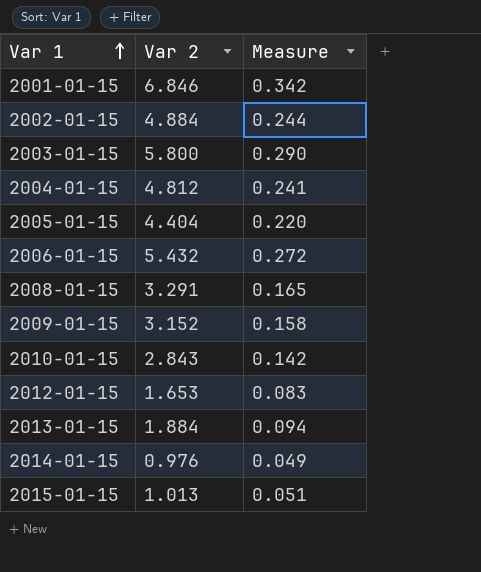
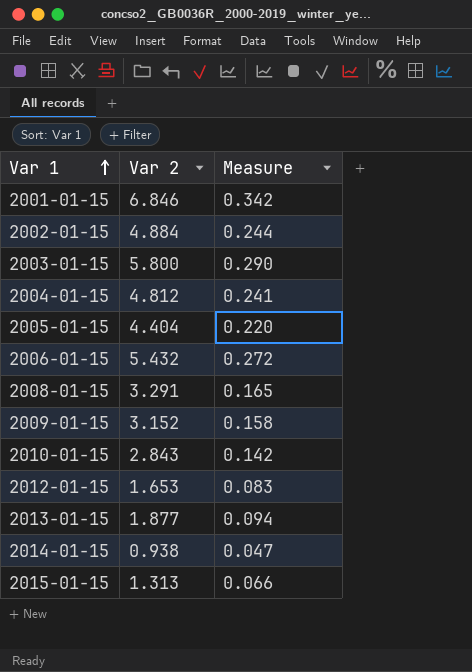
2013-01-15 | Var 2: 1.884 -> 1.877
2014-01-15 | Var 2: 0.976 -> 0.938
2014-01-15 | Measure: 0.049 -> 0.047
2015-01-15 | Var 2: 1.013 -> 1.313
2015-01-15 | Measure: 0.051 -> 0.066

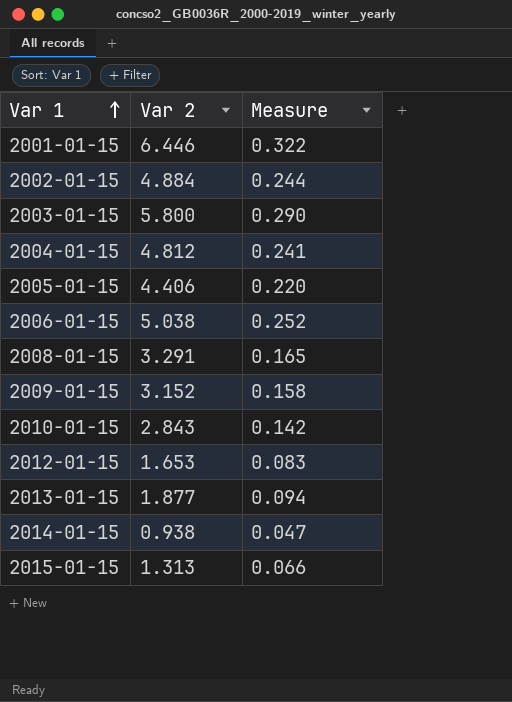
2001-01-15 | Var 2: 6.846 -> 6.446
2001-01-15 | Measure: 0.342 -> 0.322
2005-01-15 | Var 2: 4.404 -> 4.406
2006-01-15 | Var 2: 5.432 -> 5.038
2006-01-15 | Measure: 0.272 -> 0.252

